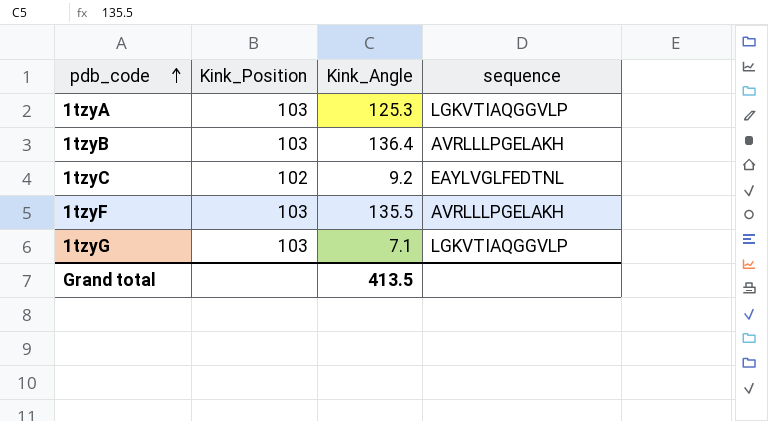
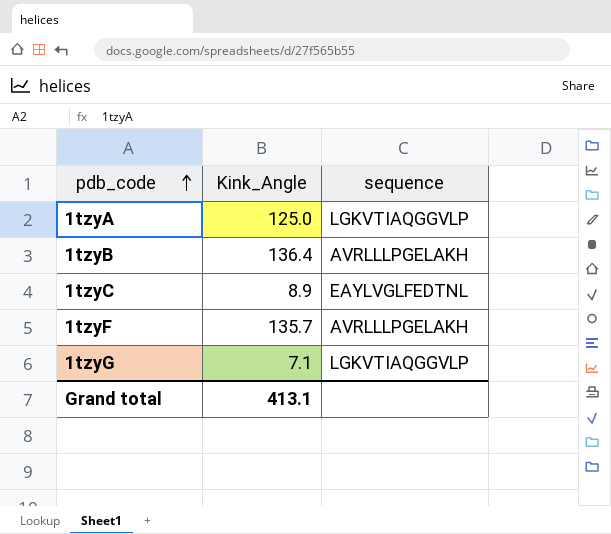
column Kink_Position | position: 2 -> none
1tzyA | Kink_Angle: 125.3 -> 125.0
1tzyC | Kink_Angle: 9.2 -> 8.9
1tzyF | Kink_Angle: 135.5 -> 135.7
Grand total | Kink_Angle: 413.5 -> 413.1

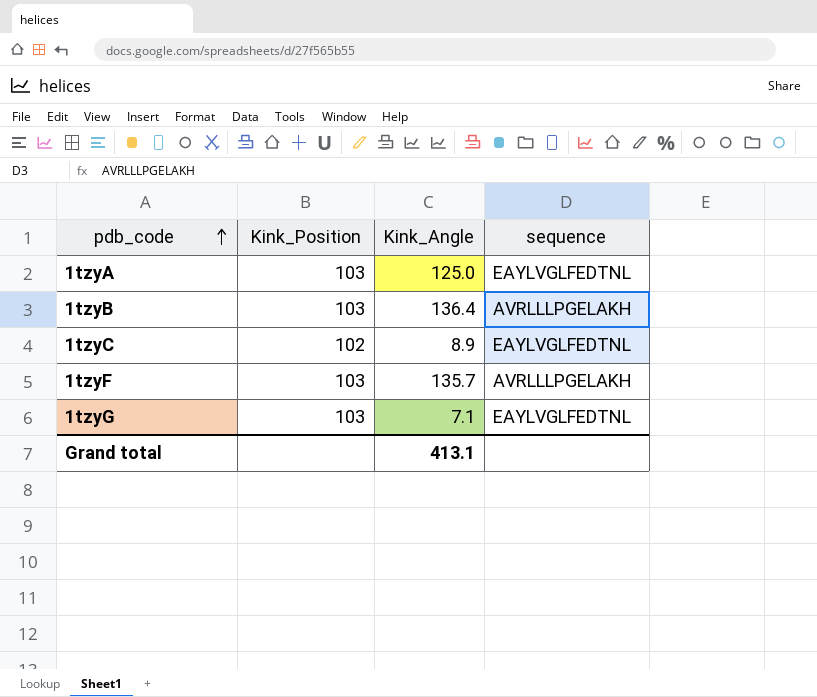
column Kink_Position | position: none -> 2
1tzyA | sequence: LGKVTIAQGGVLP -> EAYLVGLFEDTNL
1tzyG | sequence: LGKVTIAQGGVLP -> EAYLVGLFEDTNL

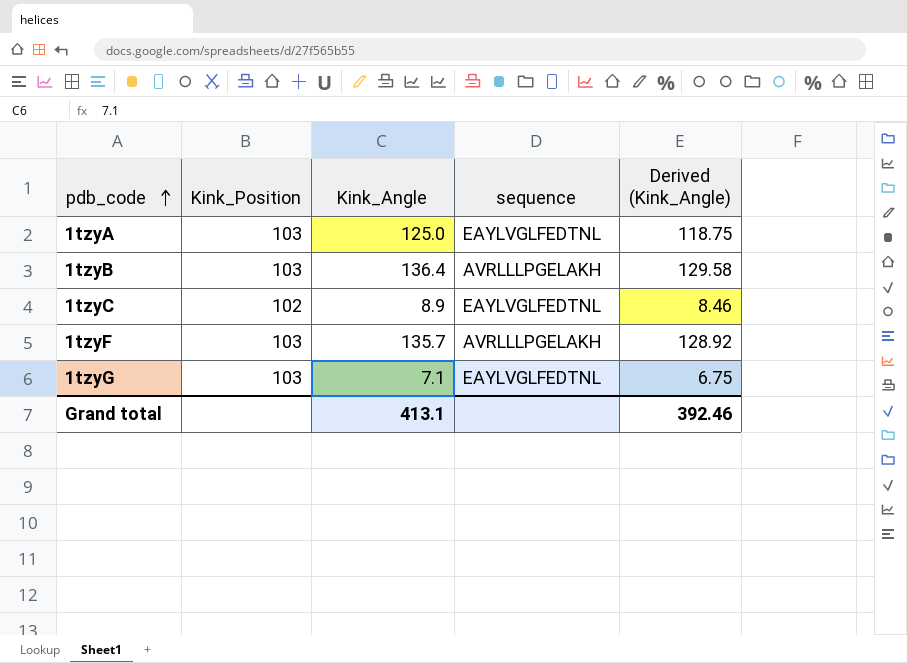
column Derived (Kink_Angle) | formula: none -> [Kink_Angle] * 0.95

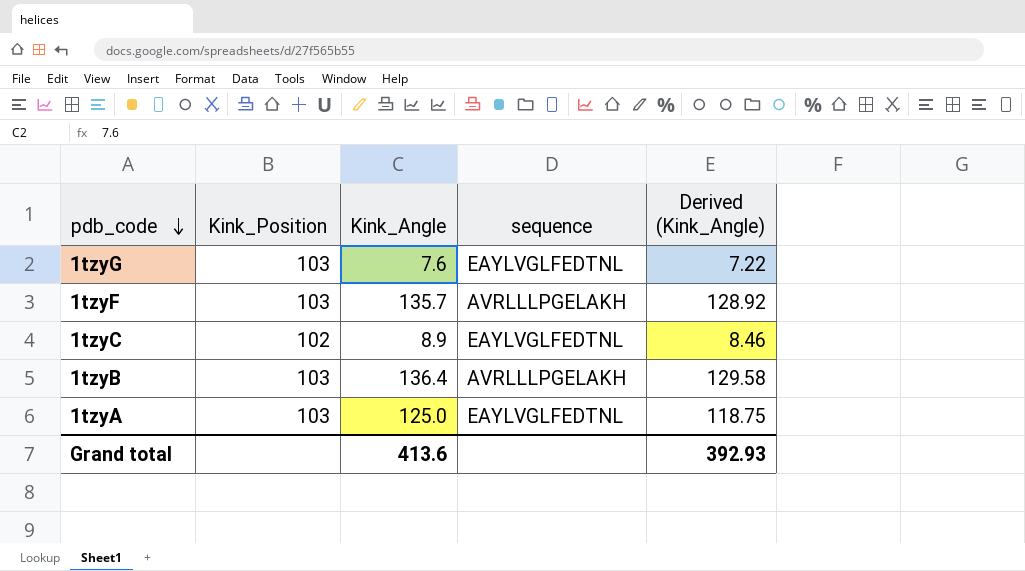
row order: pdb_code ascending -> pdb_code descending
1tzyG | Kink_Angle: 7.1 -> 7.6
1tzyG | Derived (Kink_Angle): 6.75 -> 7.22
Grand total | Kink_Angle: 413.1 -> 413.6
Grand total | Derived (Kink_Angle): 392.46 -> 392.93

